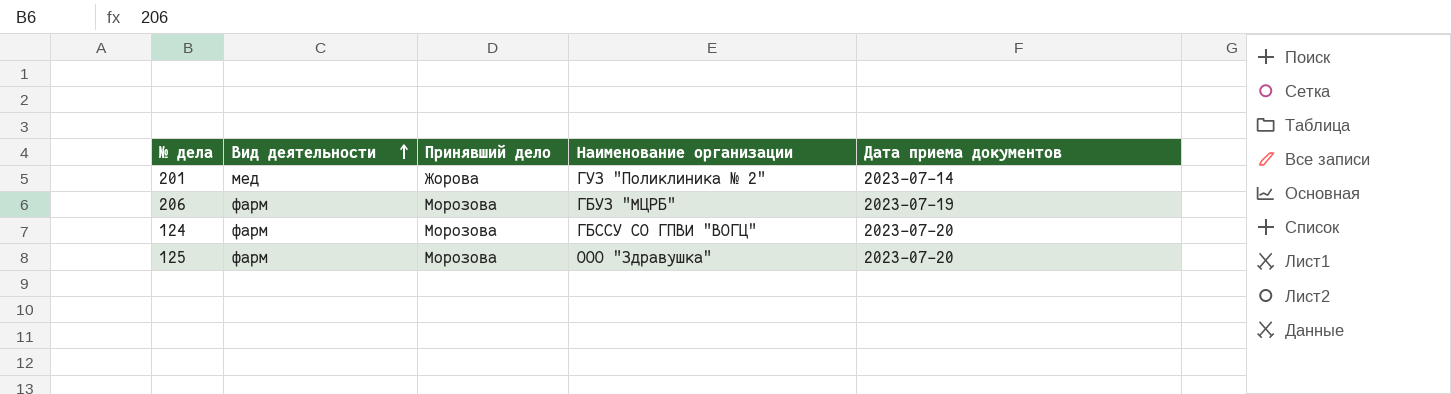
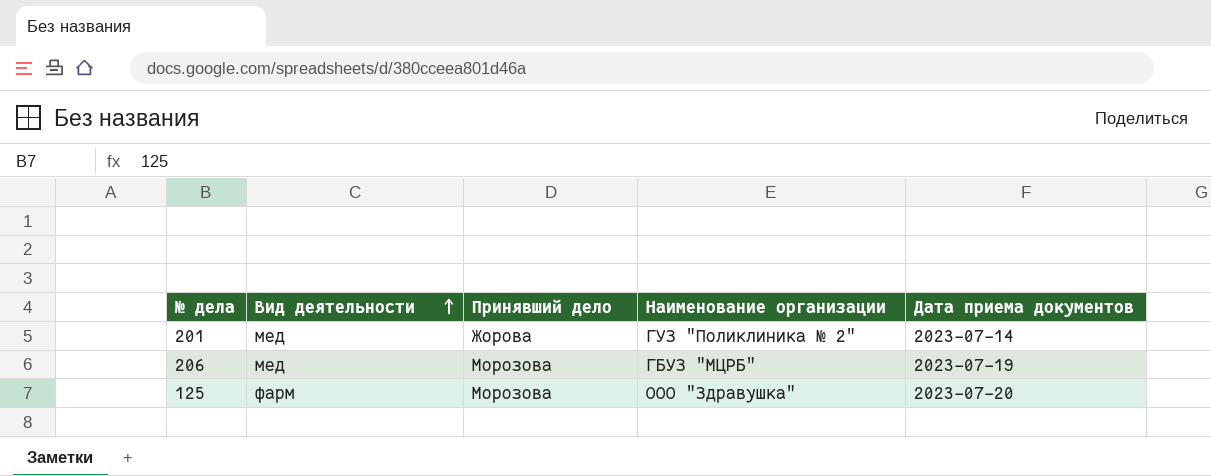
row 124: фарм | Морозова | ГБССУ СО ГПВИ "ВОГЦ" | 2023-07-20 -> none
206 | Вид деятельности: фарм -> мед

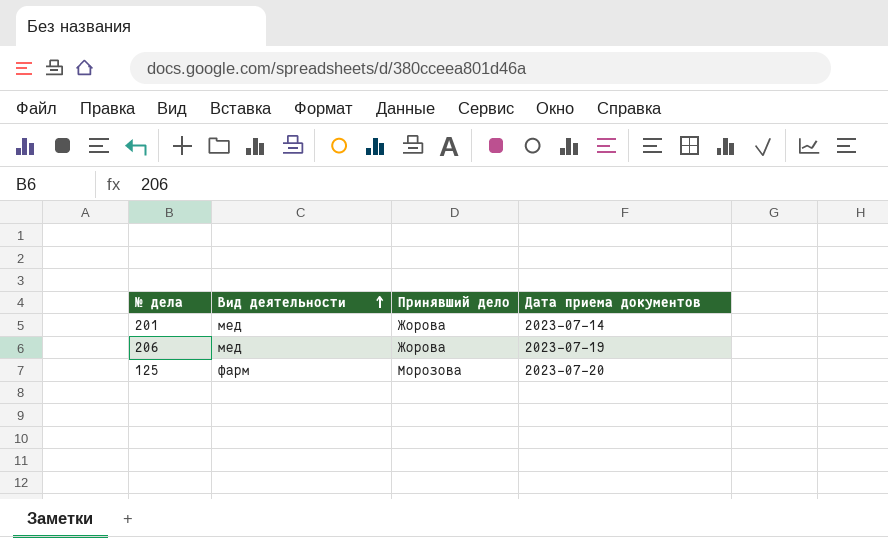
column Наименование организации | position: 4 -> none
206 | Принявший дело: Морозова -> Жорова

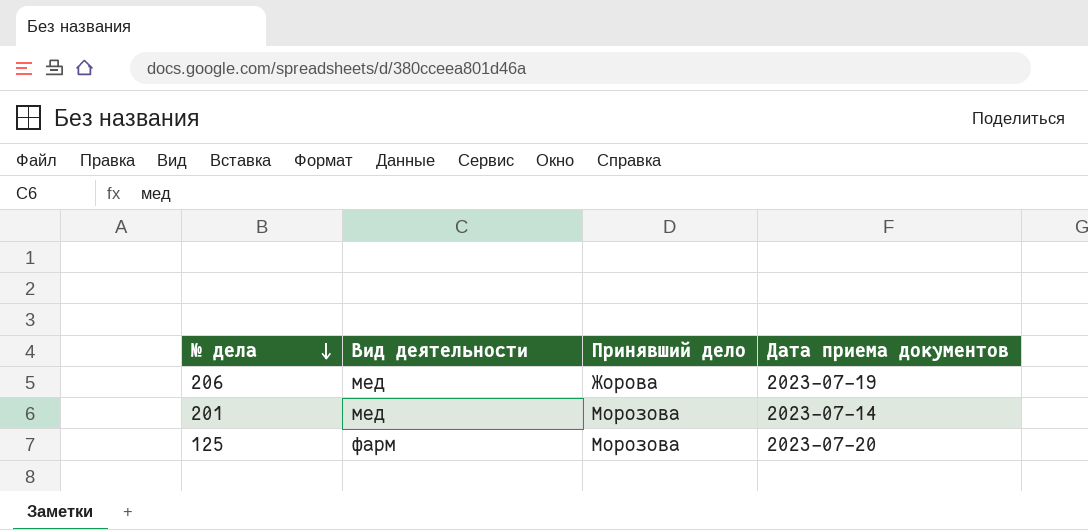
row order: Вид деятельности ascending -> № дела descending
201 | Принявший дело: Жорова -> Морозова

